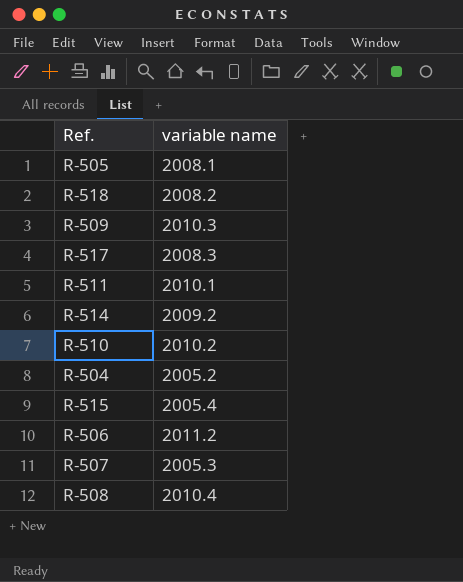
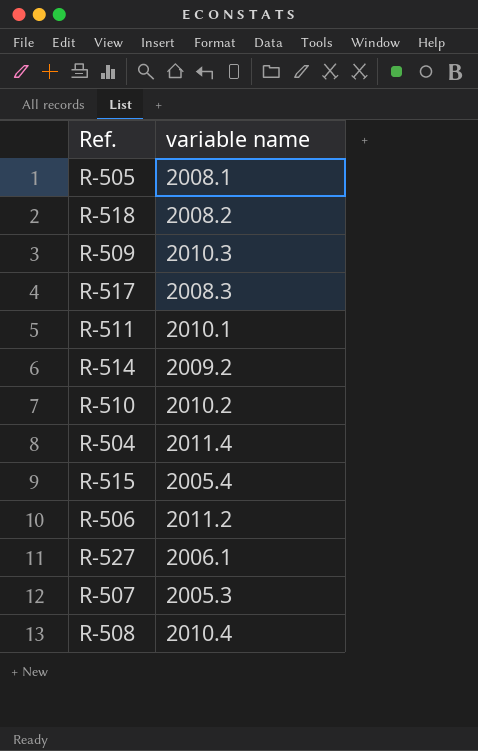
R-504 | variable name: 2005.2 -> 2011.4
row R-527: none -> 2006.1

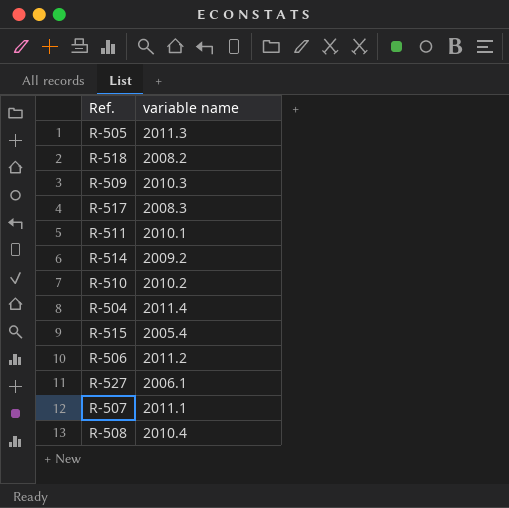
R-505 | variable name: 2008.1 -> 2011.3
R-507 | variable name: 2005.3 -> 2011.1

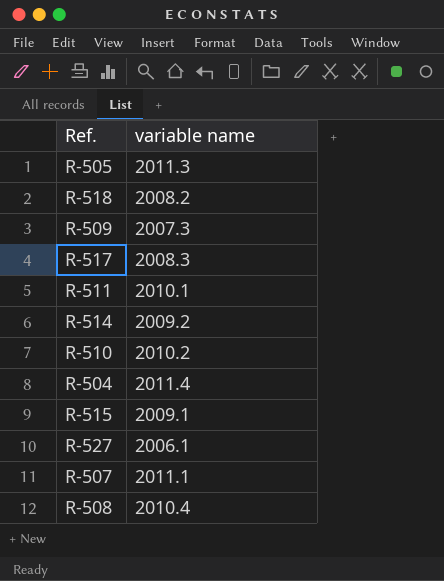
row R-506: 2011.2 -> none
R-509 | variable name: 2010.3 -> 2007.3
R-515 | variable name: 2005.4 -> 2009.1

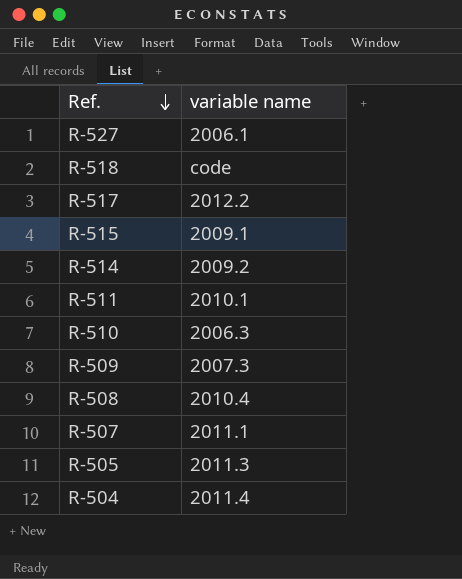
row order: none -> Ref. descending
R-518 | variable name: 2008.2 -> code
R-517 | variable name: 2008.3 -> 2012.2
R-510 | variable name: 2010.2 -> 2006.3

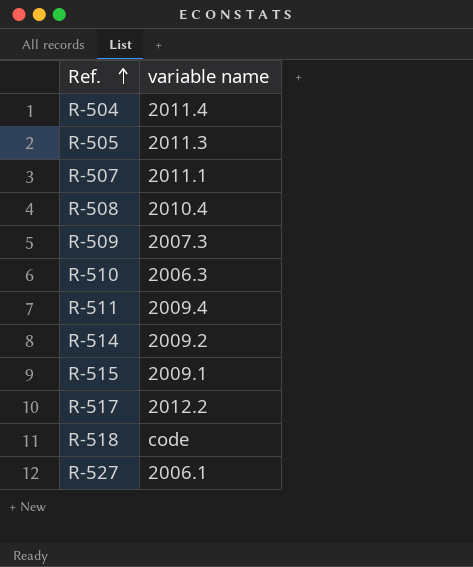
row order: Ref. descending -> Ref. ascending
R-511 | variable name: 2010.1 -> 2009.4

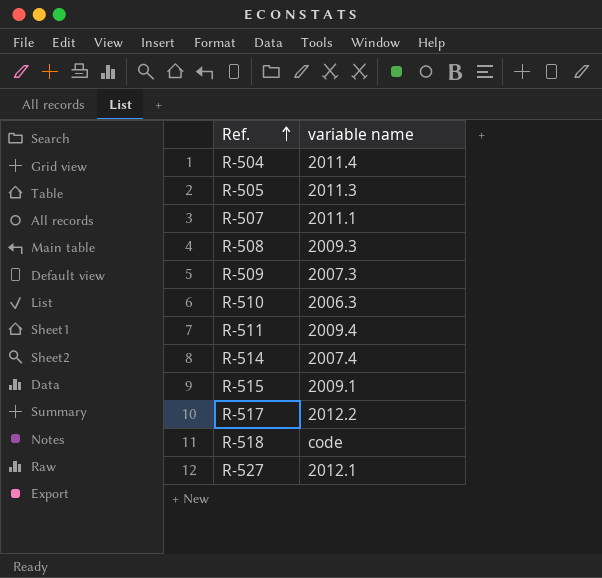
R-508 | variable name: 2010.4 -> 2009.3
R-514 | variable name: 2009.2 -> 2007.4
R-527 | variable name: 2006.1 -> 2012.1

